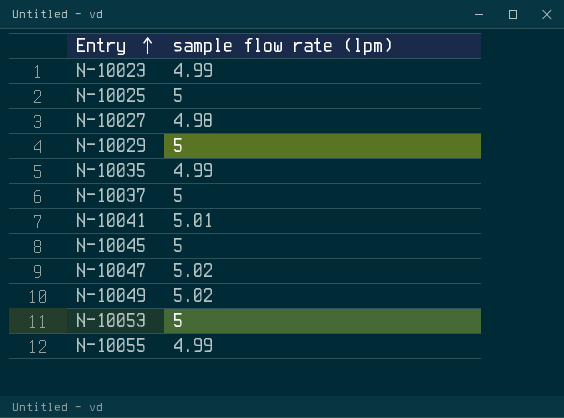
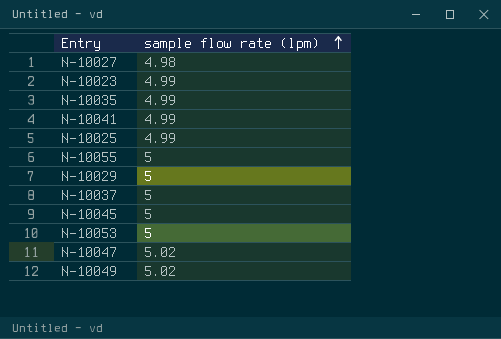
row order: Entry ascending -> sample flow rate (lpm) ascending
N-10041 | sample flow rate (lpm): 5.01 -> 4.99
N-10025 | sample flow rate (lpm): 5 -> 4.99
N-10055 | sample flow rate (lpm): 4.99 -> 5

